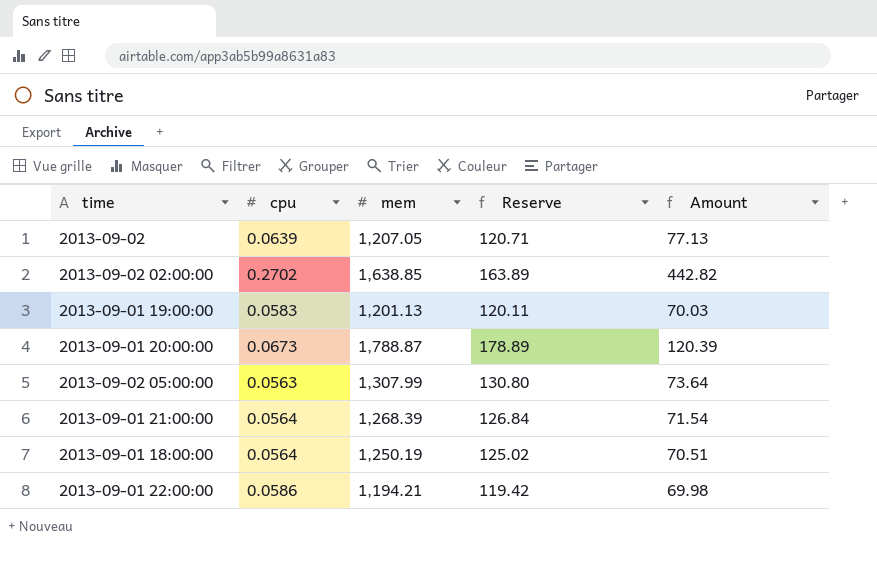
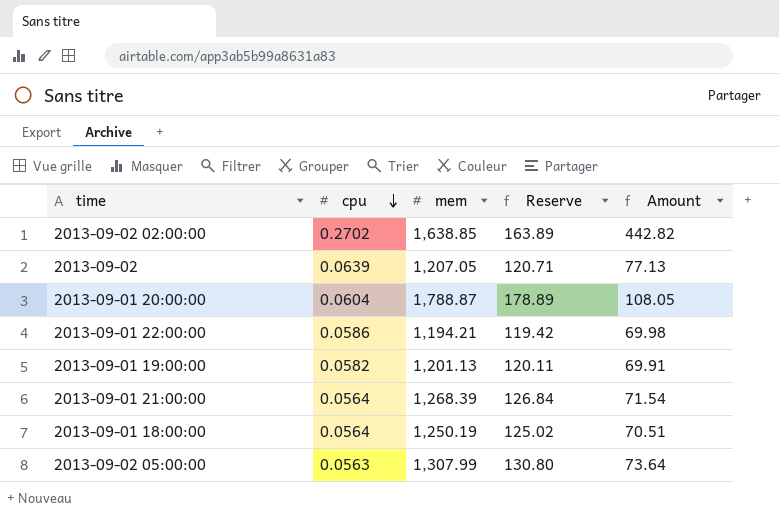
row order: none -> cpu descending
2013-09-01 20:00:00 | cpu: 0.0673 -> 0.0604
2013-09-01 20:00:00 | Amount: 120.39 -> 108.05
2013-09-01 19:00:00 | cpu: 0.0583 -> 0.0582
2013-09-01 19:00:00 | Amount: 70.03 -> 69.91

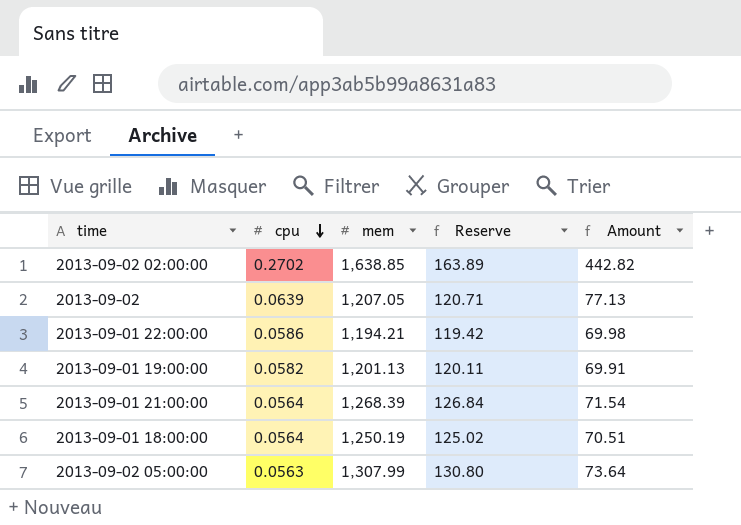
row 2013-09-01 20:00:00: 0.0604 | 1,788.87 | 178.89 | 108.05 -> none

